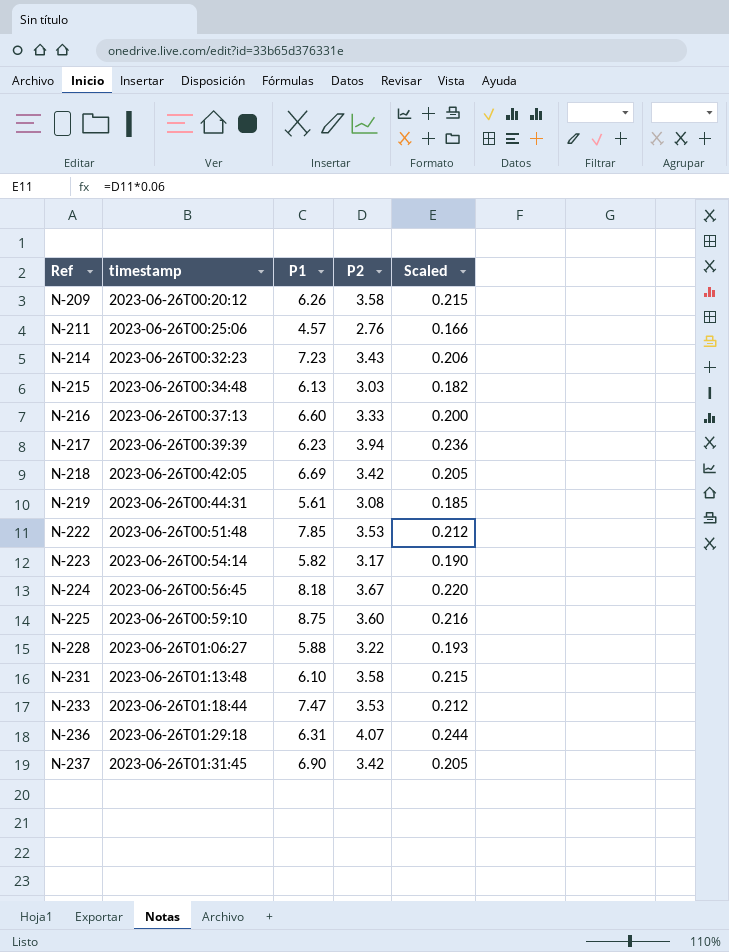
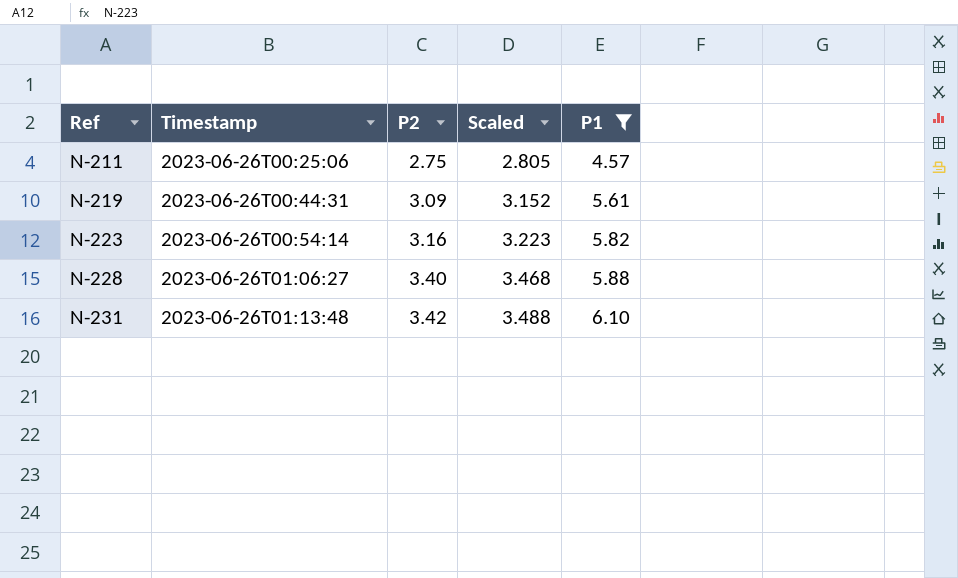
filter: none -> P1 <= 6.10
column name: timestamp -> Timestamp
column Scaled | formula: [P2] * 0.06 -> [P2] * 1.02
column P1 | position: 3 -> 5
N-211 | P2: 2.76 -> 2.75
N-219 | P2: 3.08 -> 3.09
N-223 | P2: 3.17 -> 3.16
N-228 | P2: 3.22 -> 3.40
N-231 | P2: 3.58 -> 3.42

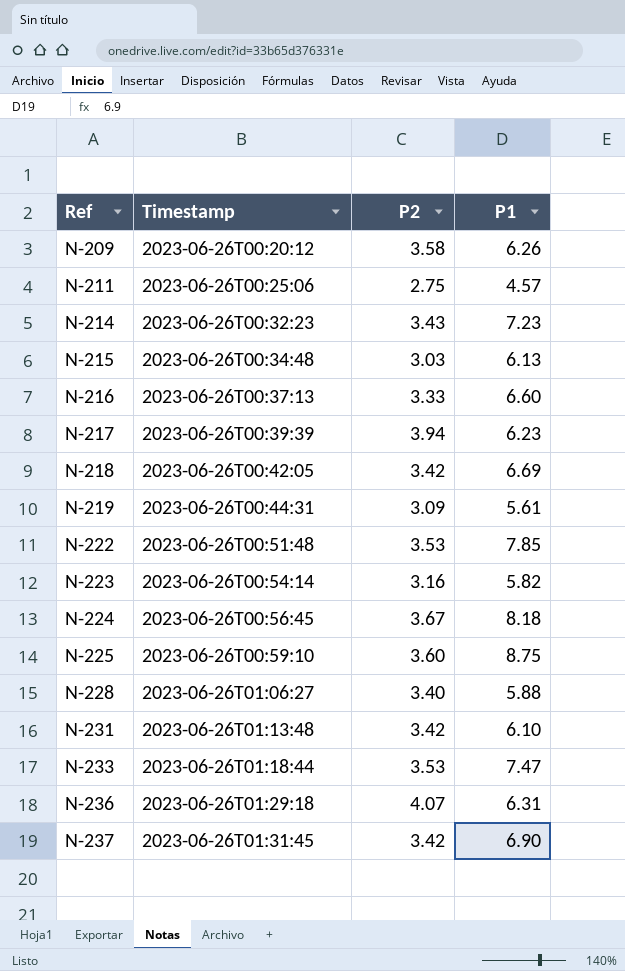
filter: P1 <= 6.10 -> none
column Scaled | formula: [P2] * 1.02 -> none

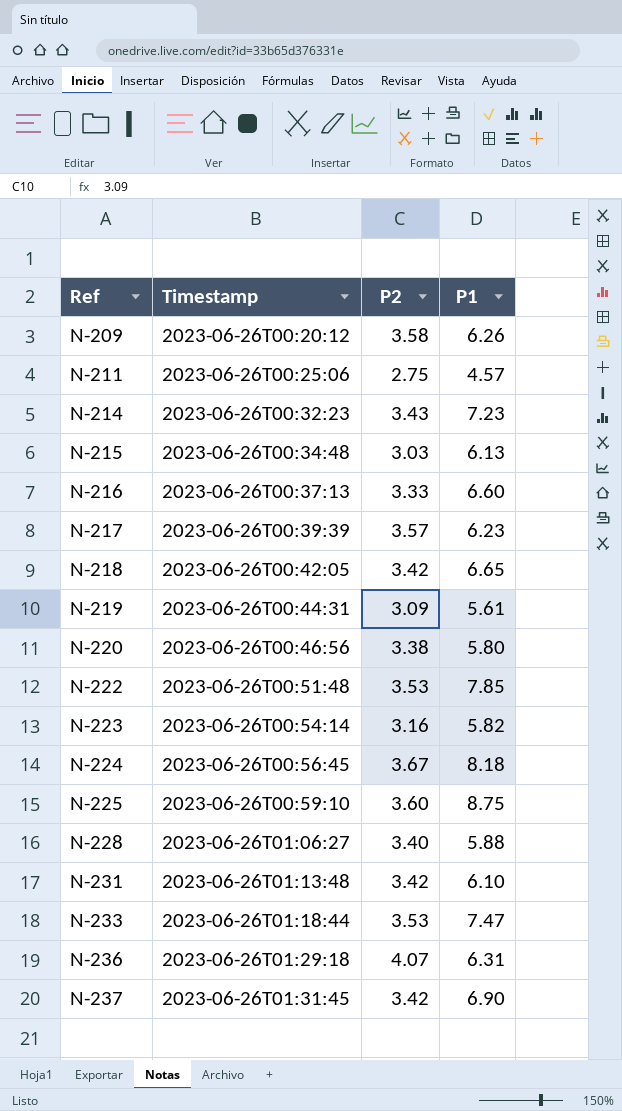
N-217 | P2: 3.94 -> 3.57
N-218 | P1: 6.69 -> 6.65
row N-220: none -> 2023-06-26T00:46:56 | 3.38 | 5.80

